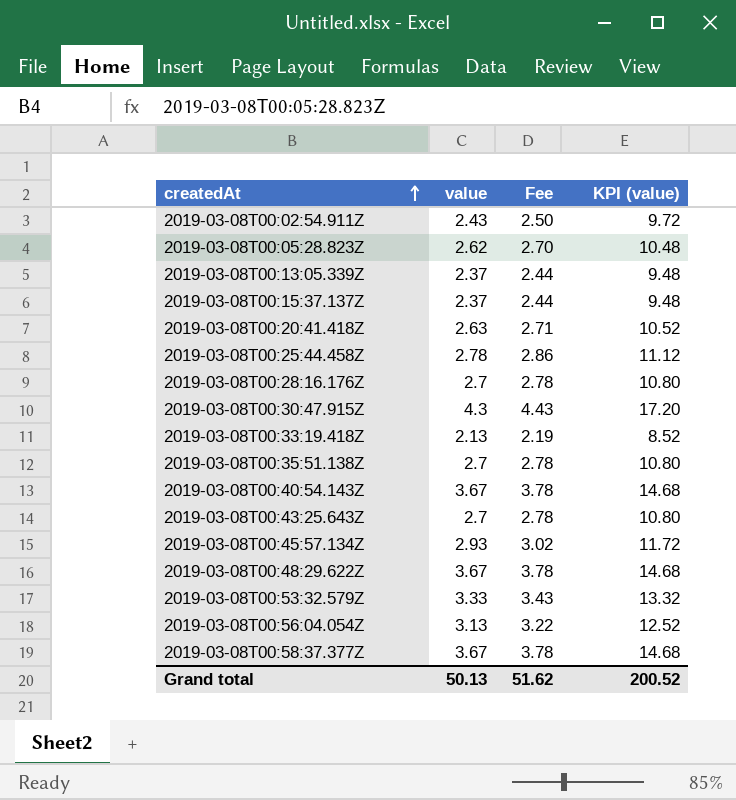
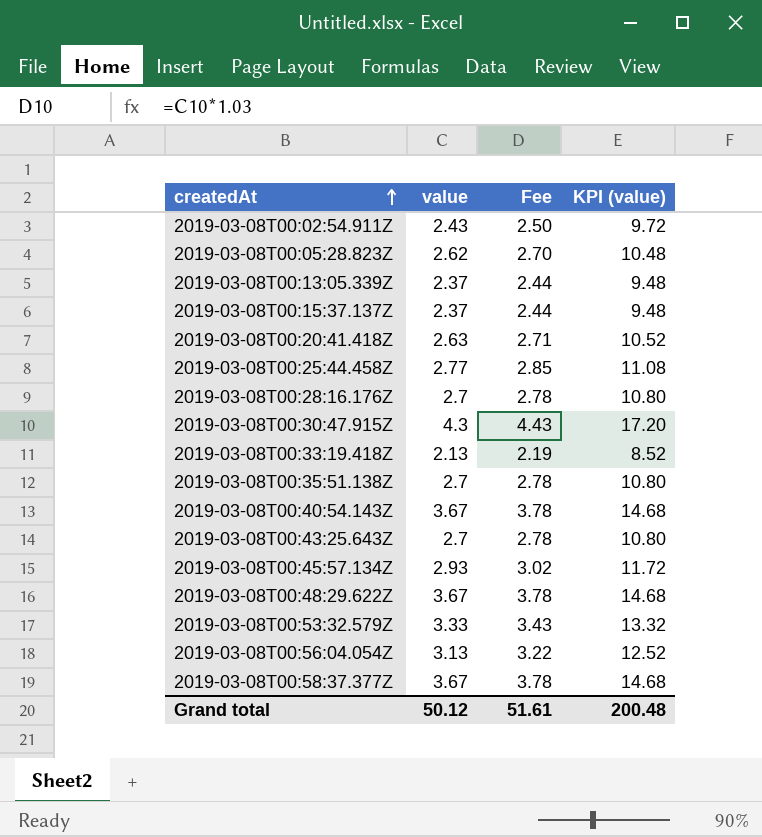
2019-03-08T00:25:44.458Z | value: 2.78 -> 2.77
2019-03-08T00:25:44.458Z | Fee: 2.86 -> 2.85
2019-03-08T00:25:44.458Z | KPI (value): 11.12 -> 11.08
Grand total | value: 50.13 -> 50.12
Grand total | Fee: 51.62 -> 51.61
Grand total | KPI (value): 200.52 -> 200.48

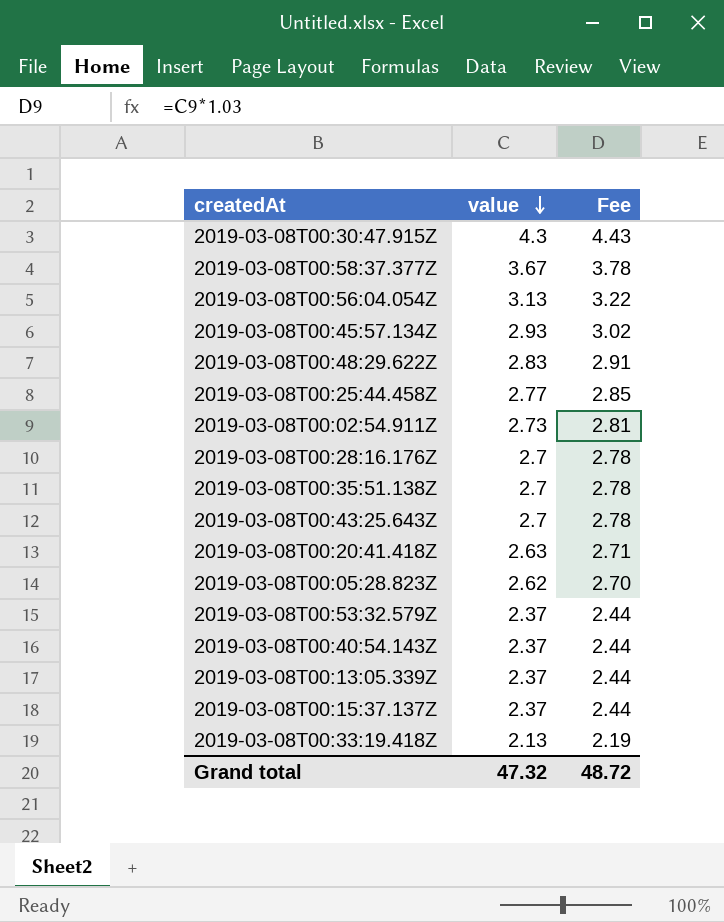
row order: createdAt ascending -> value descending
column KPI (value) | formula: [value] * 4 -> none
2019-03-08T00:48:29.622Z | value: 3.67 -> 2.83
2019-03-08T00:48:29.622Z | Fee: 3.78 -> 2.91
2019-03-08T00:02:54.911Z | value: 2.43 -> 2.73
2019-03-08T00:02:54.911Z | Fee: 2.50 -> 2.81
2019-03-08T00:53:32.579Z | value: 3.33 -> 2.37
2019-03-08T00:53:32.579Z | Fee: 3.43 -> 2.44
2019-03-08T00:40:54.143Z | value: 3.67 -> 2.37
2019-03-08T00:40:54.143Z | Fee: 3.78 -> 2.44
Grand total | value: 50.12 -> 47.32
Grand total | Fee: 51.61 -> 48.72

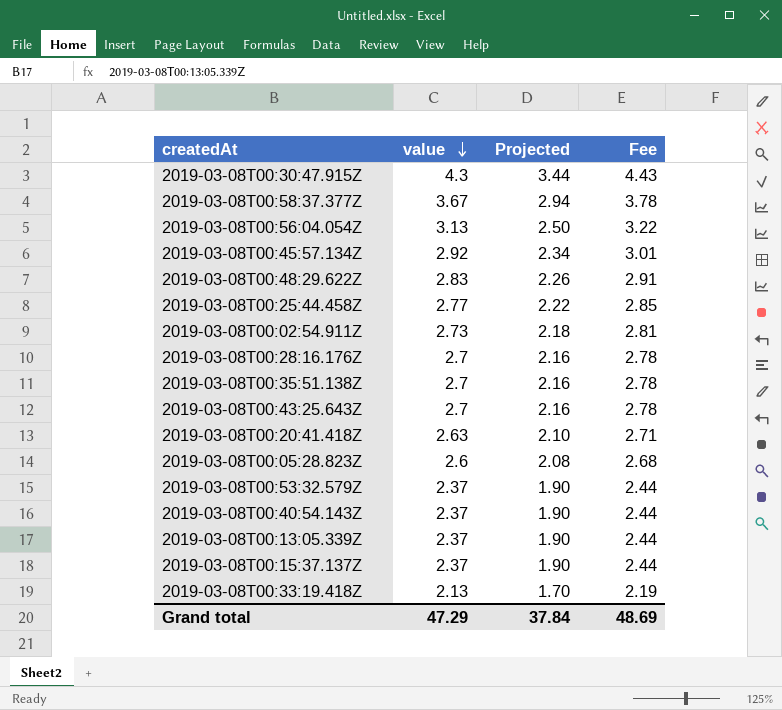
column Projected | formula: none -> [value] * 0.8
2019-03-08T00:45:57.134Z | value: 2.93 -> 2.92
2019-03-08T00:45:57.134Z | Fee: 3.02 -> 3.01
2019-03-08T00:05:28.823Z | value: 2.62 -> 2.6
2019-03-08T00:05:28.823Z | Fee: 2.70 -> 2.68
Grand total | value: 47.32 -> 47.29
Grand total | Fee: 48.72 -> 48.69

